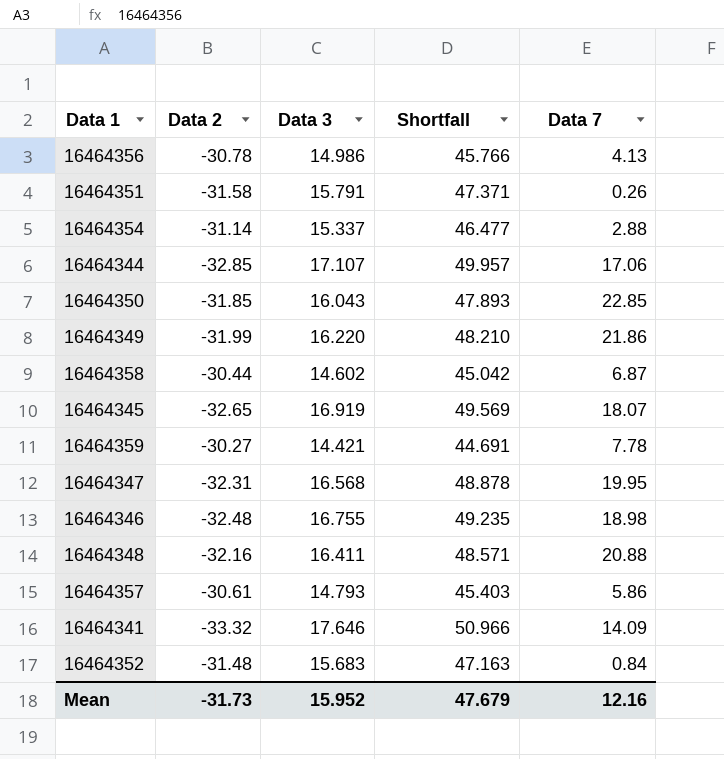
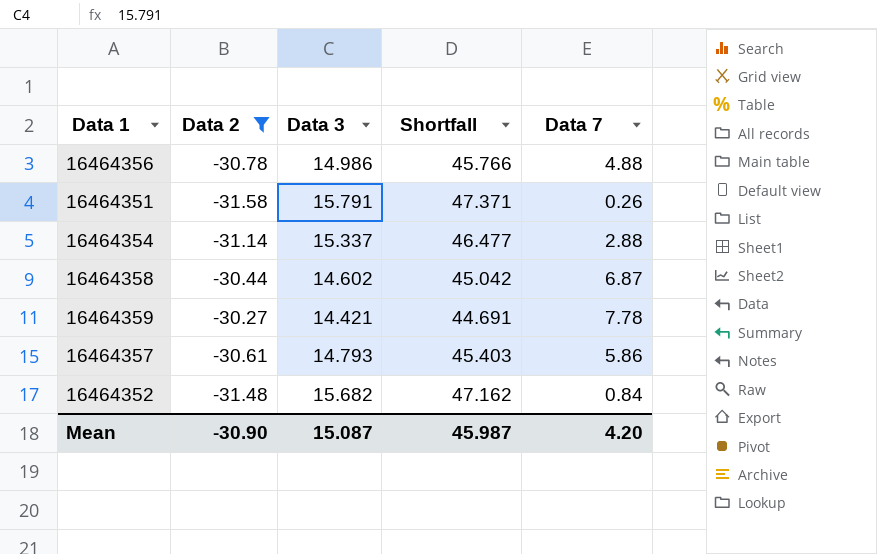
filter: none -> Data 2 >= -31.58
16464356 | Data 7: 4.13 -> 4.88
16464352 | Data 3: 15.683 -> 15.682
16464352 | Shortfall: 47.163 -> 47.162
Mean | Data 2: -31.73 -> -30.90
Mean | Data 3: 15.952 -> 15.087
Mean | Shortfall: 47.679 -> 45.987
Mean | Data 7: 12.16 -> 4.20

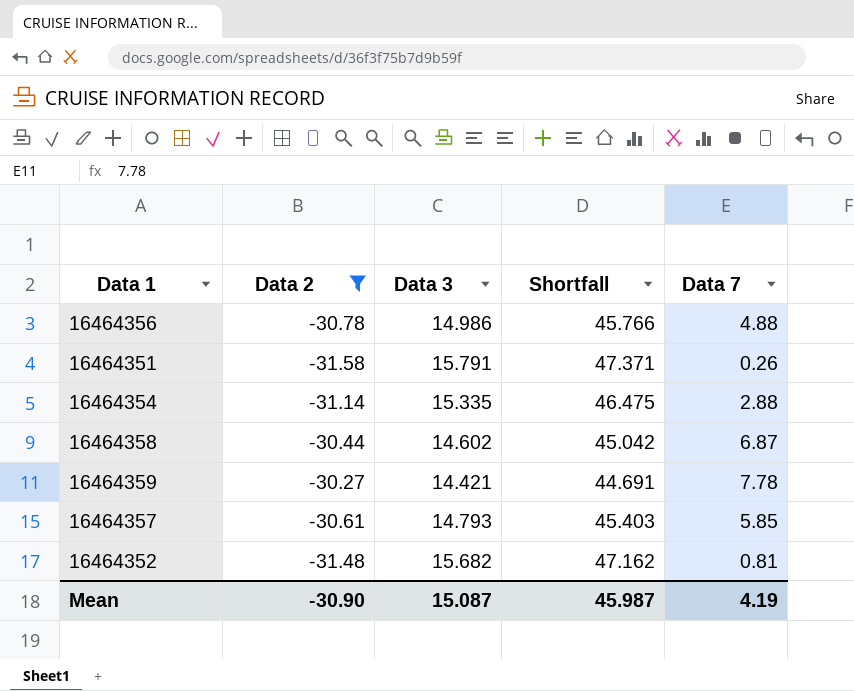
16464354 | Data 3: 15.337 -> 15.335
16464354 | Shortfall: 46.477 -> 46.475
16464357 | Data 7: 5.86 -> 5.85
16464352 | Data 7: 0.84 -> 0.81
Mean | Data 7: 4.20 -> 4.19

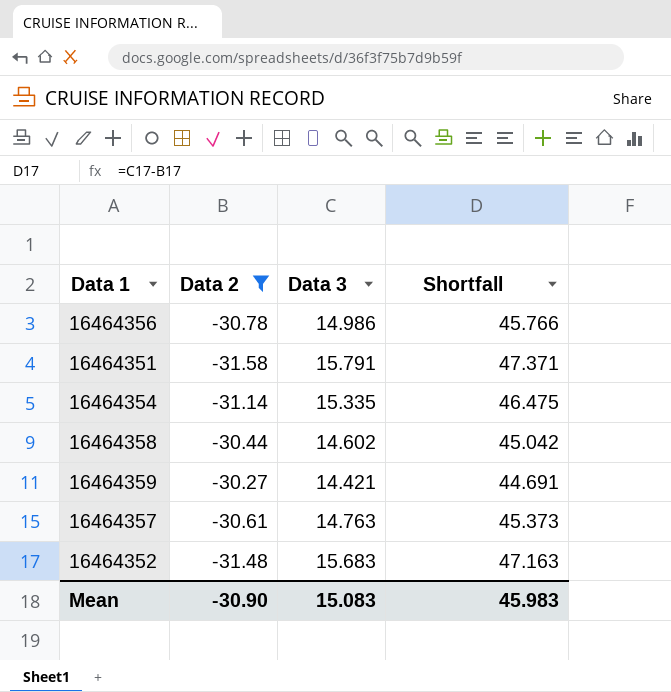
column Data 7 | position: 5 -> none
16464357 | Data 3: 14.793 -> 14.763
16464357 | Shortfall: 45.403 -> 45.373
16464352 | Data 3: 15.682 -> 15.683
16464352 | Shortfall: 47.162 -> 47.163
Mean | Data 3: 15.087 -> 15.083
Mean | Shortfall: 45.987 -> 45.983

